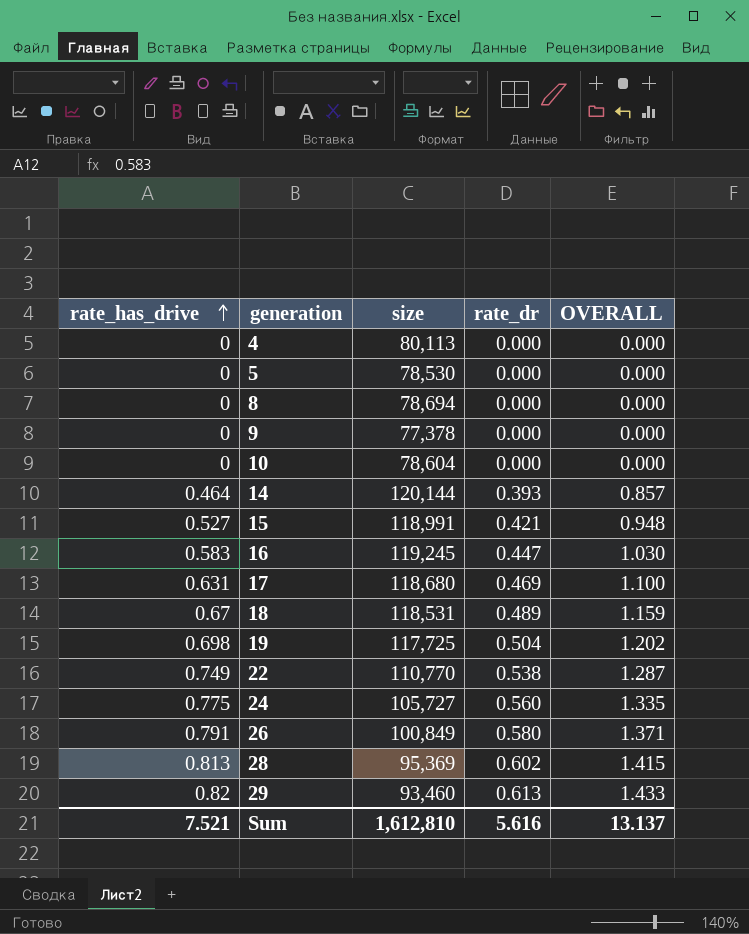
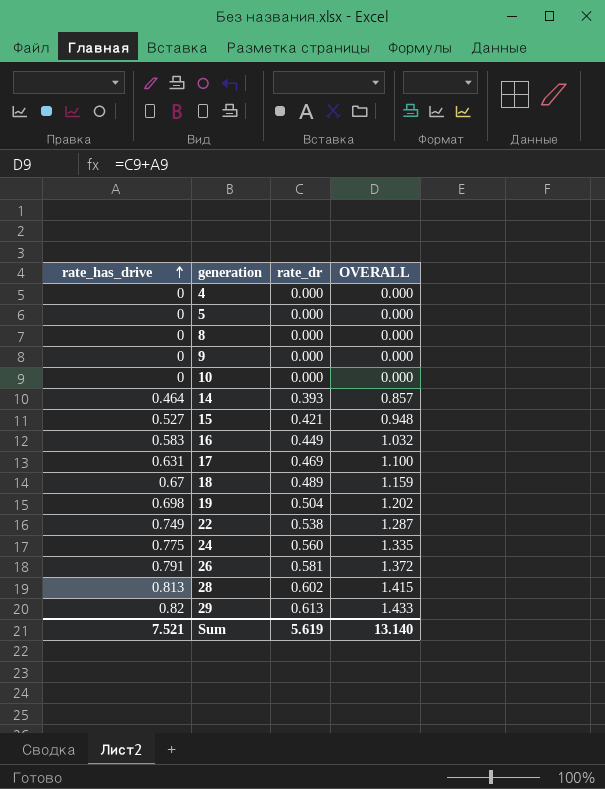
column size | position: 3 -> none
16 | rate_dr: 0.447 -> 0.449
16 | OVERALL: 1.030 -> 1.032
26 | rate_dr: 0.580 -> 0.581
26 | OVERALL: 1.371 -> 1.372
Sum | rate_dr: 5.616 -> 5.619
Sum | OVERALL: 13.137 -> 13.140

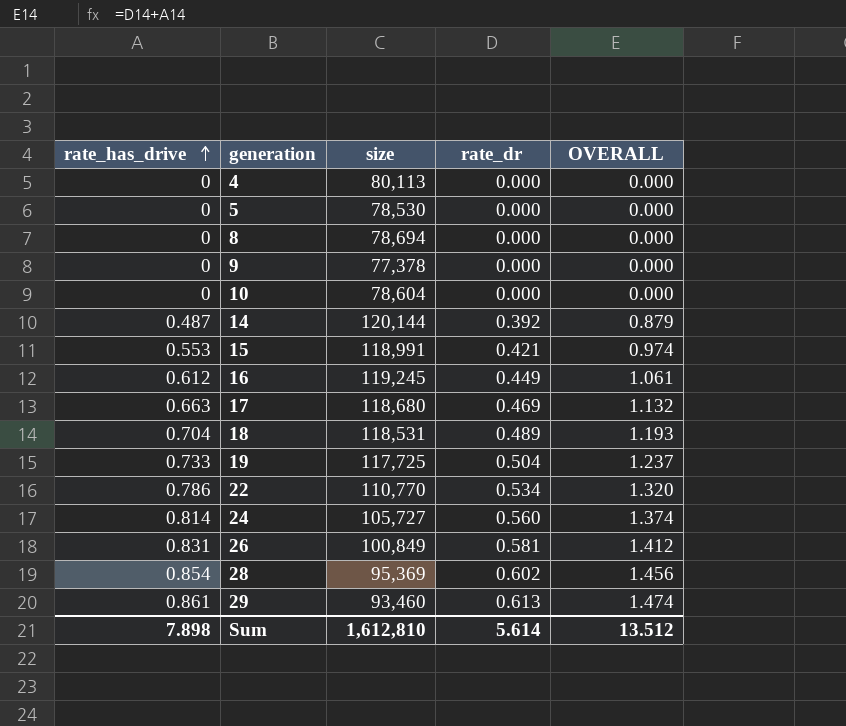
column size | position: none -> 3
14 | rate_has_drive: 0.464 -> 0.487
14 | rate_dr: 0.393 -> 0.392
14 | OVERALL: 0.857 -> 0.879
15 | rate_has_drive: 0.527 -> 0.553
15 | OVERALL: 0.948 -> 0.974
16 | rate_has_drive: 0.583 -> 0.612
16 | OVERALL: 1.032 -> 1.061
17 | rate_has_drive: 0.631 -> 0.663
17 | OVERALL: 1.100 -> 1.132
18 | rate_has_drive: 0.67 -> 0.704
18 | OVERALL: 1.159 -> 1.193
19 | rate_has_drive: 0.698 -> 0.733
19 | OVERALL: 1.202 -> 1.237
22 | rate_has_drive: 0.749 -> 0.786
22 | rate_dr: 0.538 -> 0.534
22 | OVERALL: 1.287 -> 1.320
24 | rate_has_drive: 0.775 -> 0.814
24 | OVERALL: 1.335 -> 1.374
26 | rate_has_drive: 0.791 -> 0.831
26 | OVERALL: 1.372 -> 1.412
28 | rate_has_drive: 0.813 -> 0.854
28 | OVERALL: 1.415 -> 1.456
29 | rate_has_drive: 0.82 -> 0.861
29 | OVERALL: 1.433 -> 1.474
Sum | rate_has_drive: 7.521 -> 7.898
Sum | rate_dr: 5.619 -> 5.614
Sum | OVERALL: 13.140 -> 13.512

